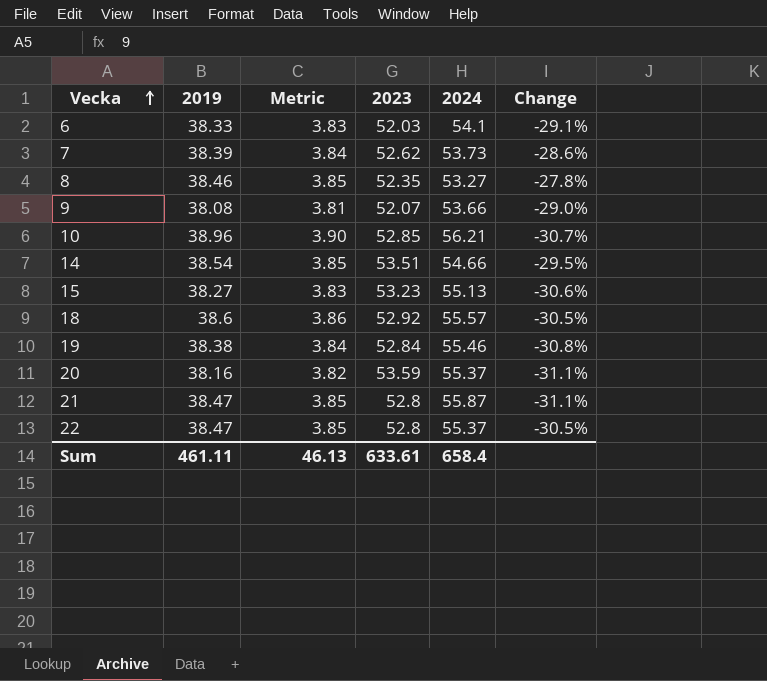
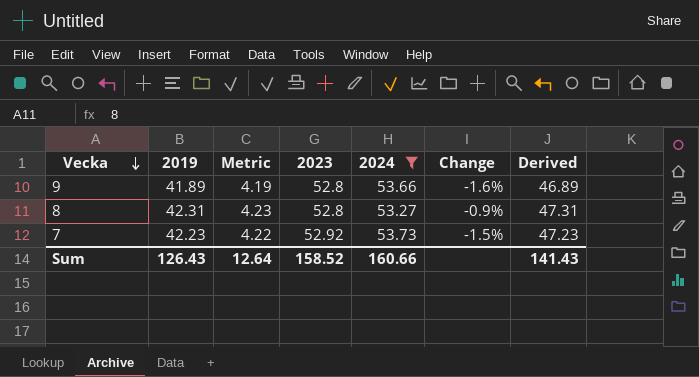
filter: none -> 2024 <= 53.73
row order: Vecka ascending -> Vecka descending
column Change | formula: ([2019] - [2024]) / [2024] -> ([2023] - [2024]) / [2024]
column Derived | formula: none -> [2019] + 5
9 | 2019: 38.08 -> 41.89
9 | Metric: 3.81 -> 4.19
9 | 2023: 52.07 -> 52.8
8 | 2019: 38.46 -> 42.31
8 | Metric: 3.85 -> 4.23
8 | 2023: 52.35 -> 52.8
7 | 2019: 38.39 -> 42.23
7 | Metric: 3.84 -> 4.22
7 | 2023: 52.62 -> 52.92
Sum | 2019: 461.11 -> 126.43
Sum | Metric: 46.13 -> 12.64
Sum | 2023: 633.61 -> 158.52
Sum | 2024: 658.4 -> 160.66

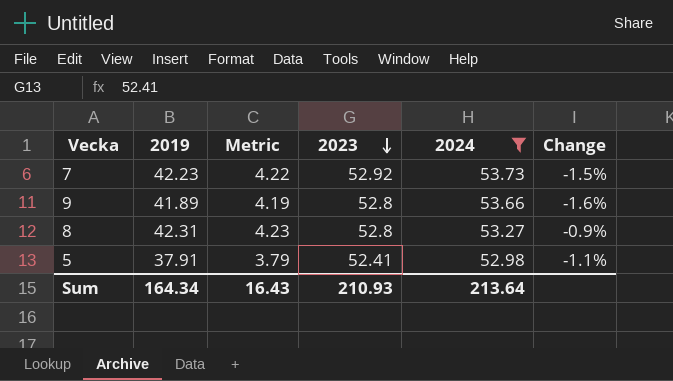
row order: Vecka descending -> 2023 descending
column Derived | formula: [2019] + 5 -> none
row 5: none -> 37.91 | 3.79 | 52.41 | 52.98 | -1.1%
Sum | 2019: 126.43 -> 164.34
Sum | Metric: 12.64 -> 16.43
Sum | 2023: 158.52 -> 210.93
Sum | 2024: 160.66 -> 213.64

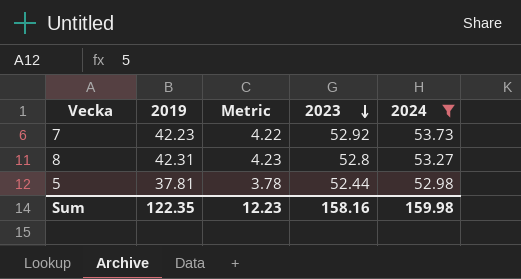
column Change | formula: ([2023] - [2024]) / [2024] -> none
row 9: 41.89 | 4.19 | 52.8 | 53.66 | -1.6% -> none
5 | 2019: 37.91 -> 37.81
5 | Metric: 3.79 -> 3.78
5 | 2023: 52.41 -> 52.44
Sum | 2019: 164.34 -> 122.35
Sum | Metric: 16.43 -> 12.23
Sum | 2023: 210.93 -> 158.16
Sum | 2024: 213.64 -> 159.98

